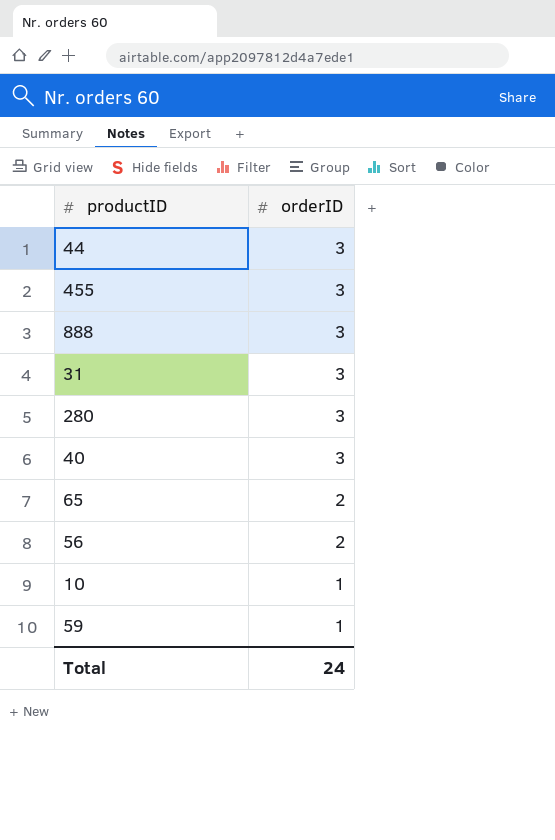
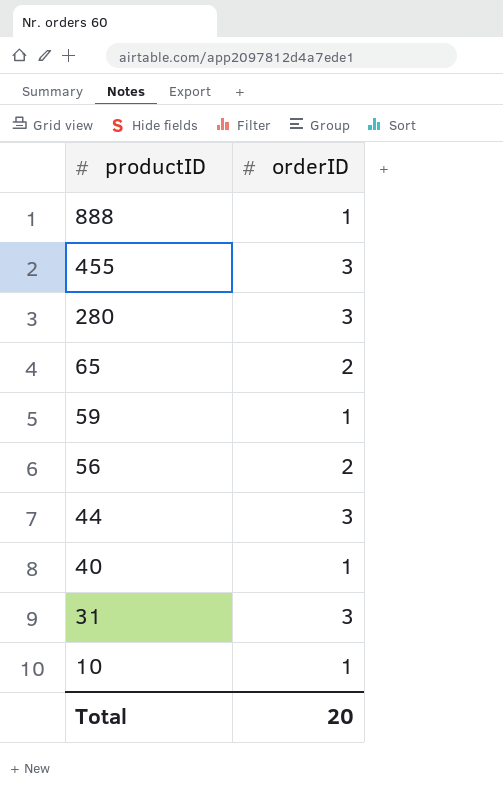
row order: orderID descending -> productID descending
888 | orderID: 3 -> 1
40 | orderID: 3 -> 1
Total | orderID: 24 -> 20

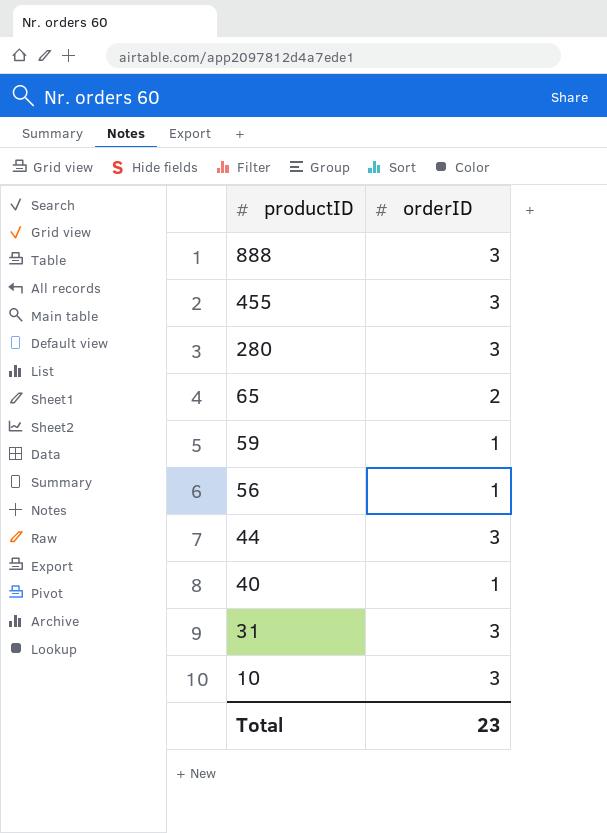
888 | orderID: 1 -> 3
56 | orderID: 2 -> 1
10 | orderID: 1 -> 3
Total | orderID: 20 -> 23

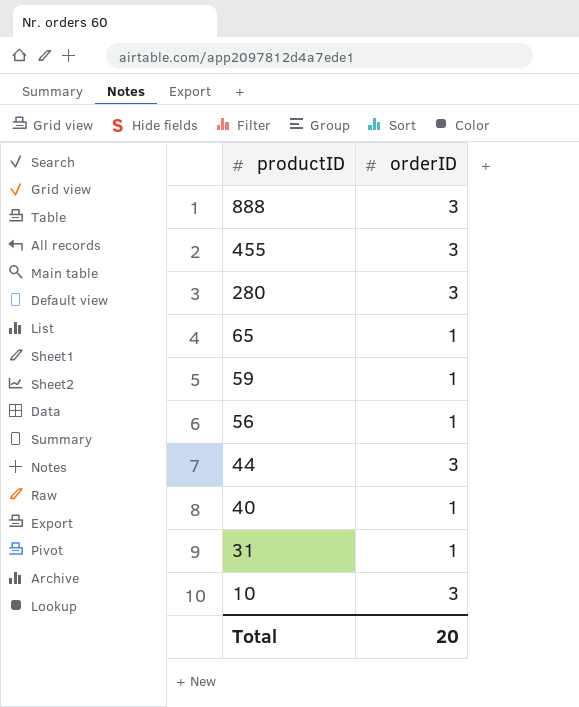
65 | orderID: 2 -> 1
31 | orderID: 3 -> 1
Total | orderID: 23 -> 20

